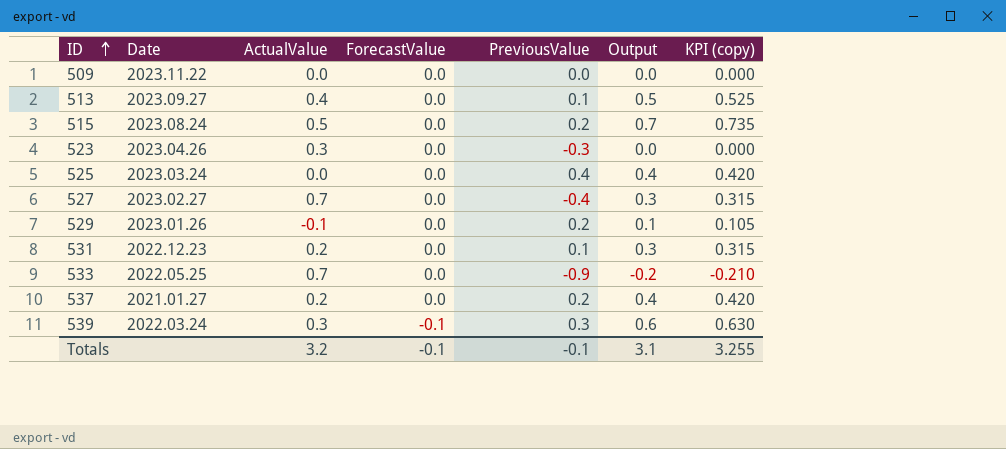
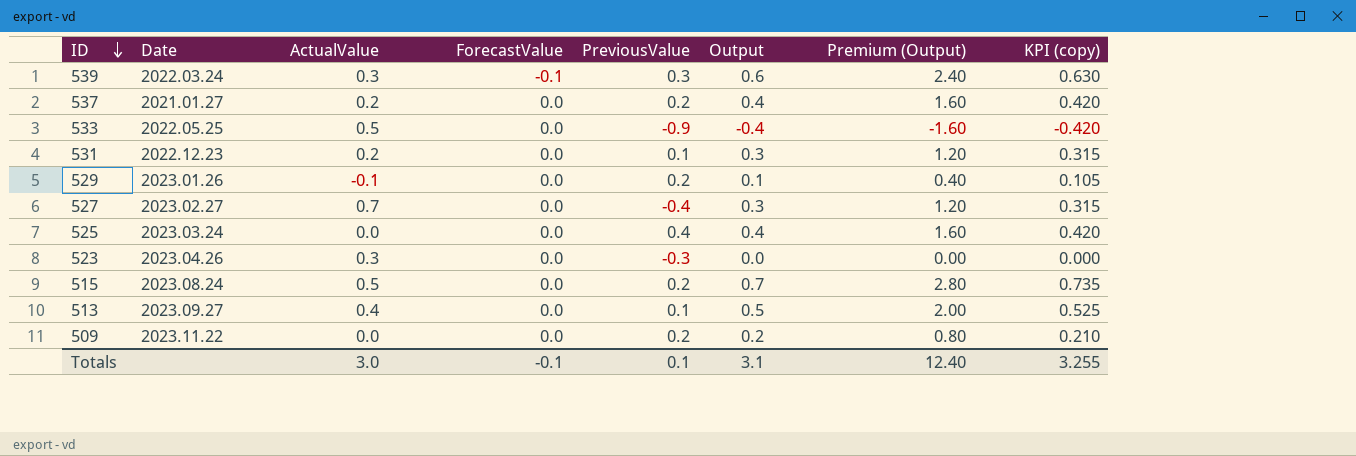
row order: ID ascending -> ID descending
column Premium (Output) | formula: none -> [Output] * 4
533 | ActualValue: 0.7 -> 0.5
533 | Output: -0.2 -> -0.4
533 | KPI (copy): -0.210 -> -0.420
509 | PreviousValue: 0.0 -> 0.2
509 | Output: 0.0 -> 0.2
509 | KPI (copy): 0.000 -> 0.210
Totals | ActualValue: 3.2 -> 3.0
Totals | PreviousValue: -0.1 -> 0.1

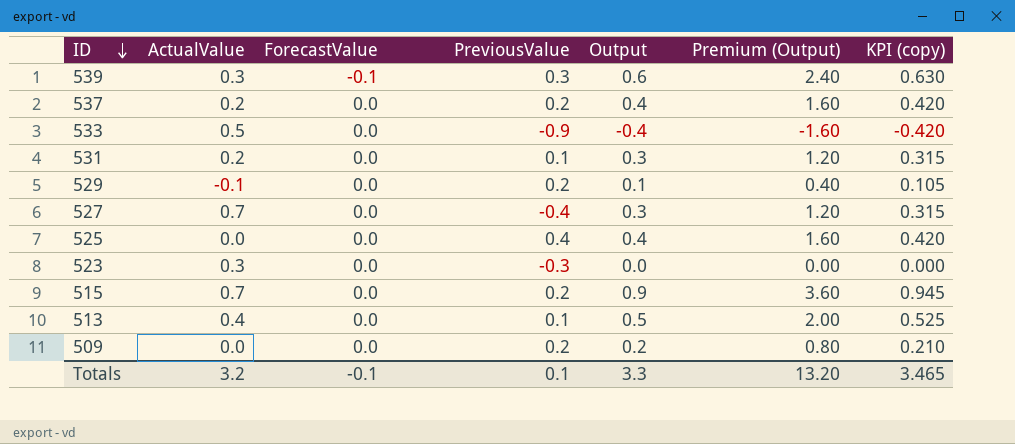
column Date | position: 2 -> none
515 | ActualValue: 0.5 -> 0.7
515 | Output: 0.7 -> 0.9
515 | Premium (Output): 2.80 -> 3.60
515 | KPI (copy): 0.735 -> 0.945
Totals | ActualValue: 3.0 -> 3.2
Totals | Output: 3.1 -> 3.3
Totals | Premium (Output): 12.40 -> 13.20
Totals | KPI (copy): 3.255 -> 3.465

